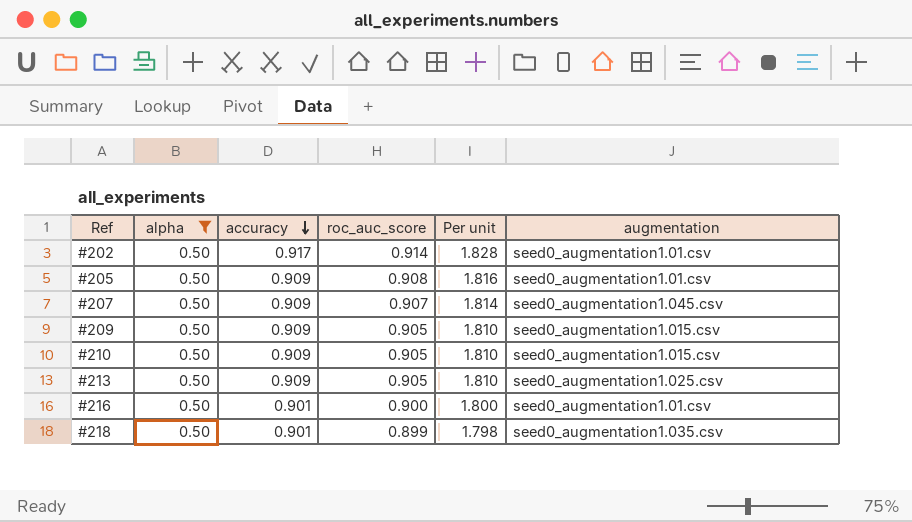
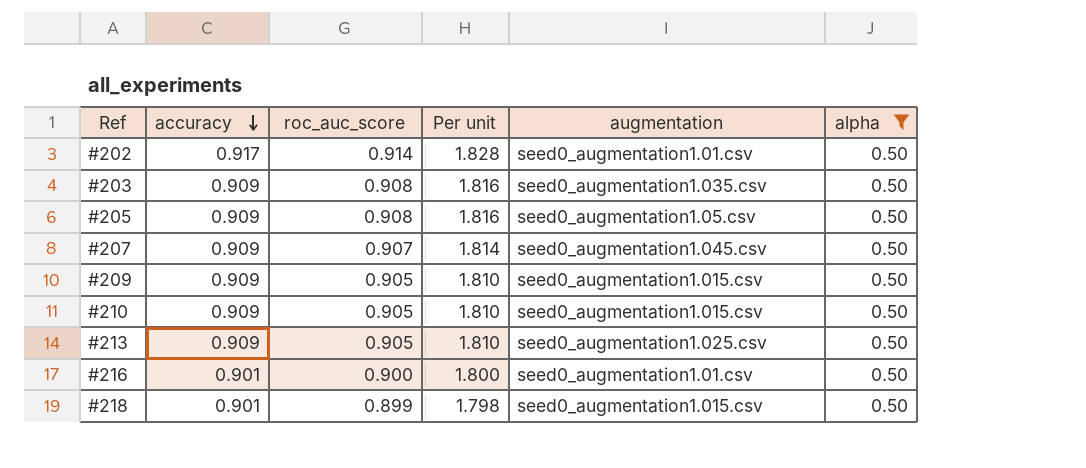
column alpha | position: 2 -> 6
row #203: none -> 0.909 | 0.908 | 1.816 | seed0_augmentation1.035.csv | 0.50
#205 | augmentation: seed0_augmentation1.01.csv -> seed0_augmentation1.05.csv
#218 | augmentation: seed0_augmentation1.035.csv -> seed0_augmentation1.015.csv

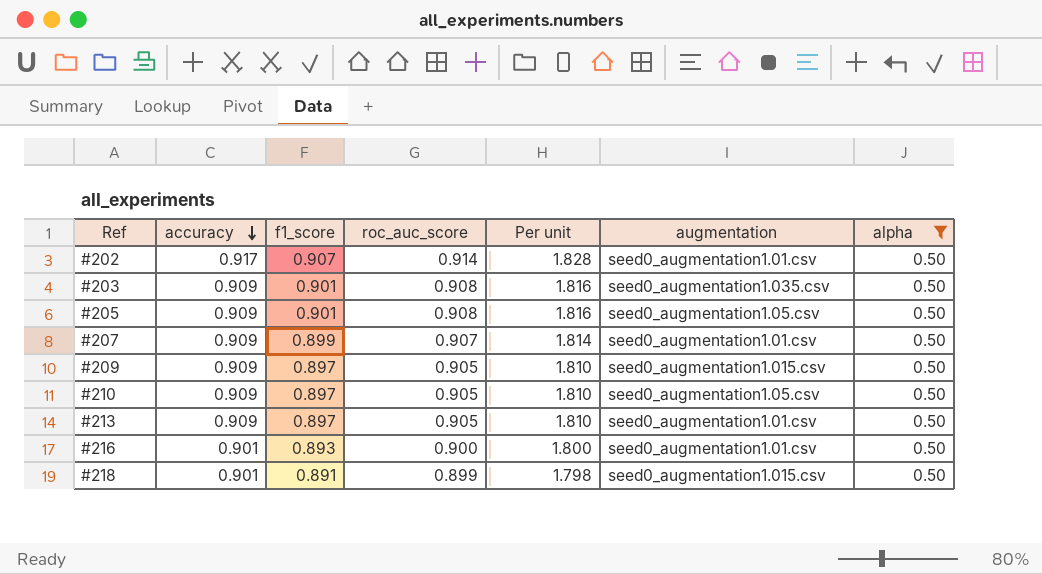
column f1_score | position: none -> 3
#207 | augmentation: seed0_augmentation1.045.csv -> seed0_augmentation1.01.csv
#210 | augmentation: seed0_augmentation1.015.csv -> seed0_augmentation1.05.csv
#213 | augmentation: seed0_augmentation1.025.csv -> seed0_augmentation1.01.csv

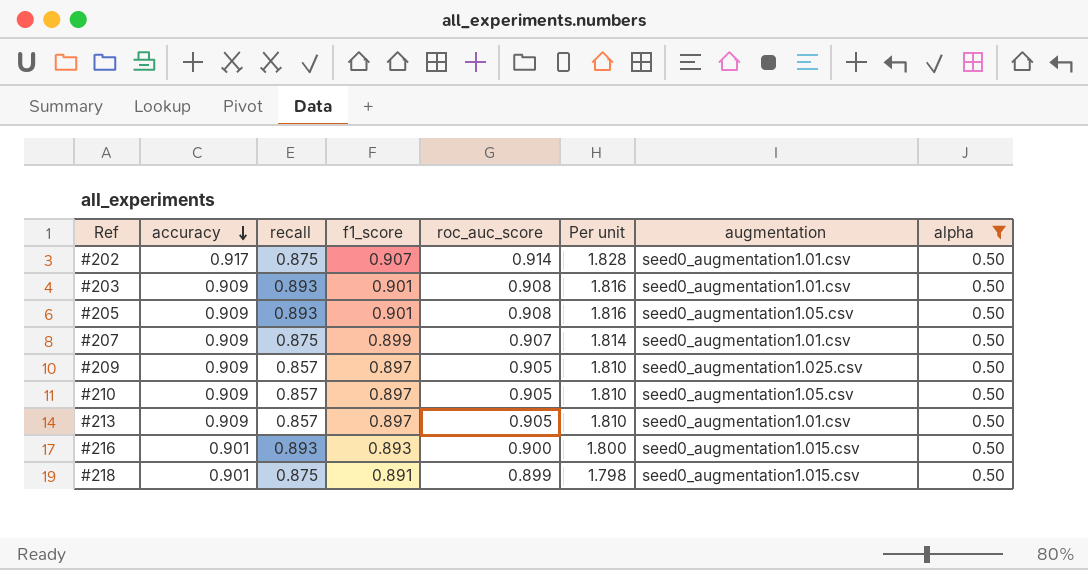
column recall | position: none -> 3
#203 | augmentation: seed0_augmentation1.035.csv -> seed0_augmentation1.01.csv
#209 | augmentation: seed0_augmentation1.015.csv -> seed0_augmentation1.025.csv
#216 | augmentation: seed0_augmentation1.01.csv -> seed0_augmentation1.015.csv

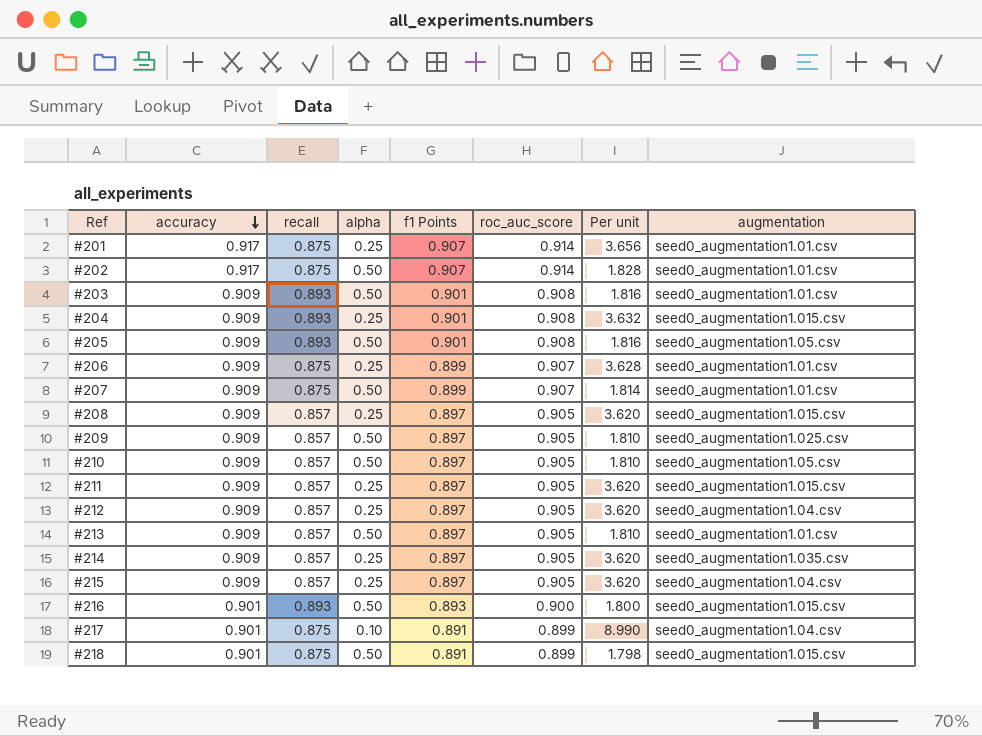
filter: alpha = 0.50 -> none
column alpha | position: 8 -> 4
column name: f1_score -> f1 Points

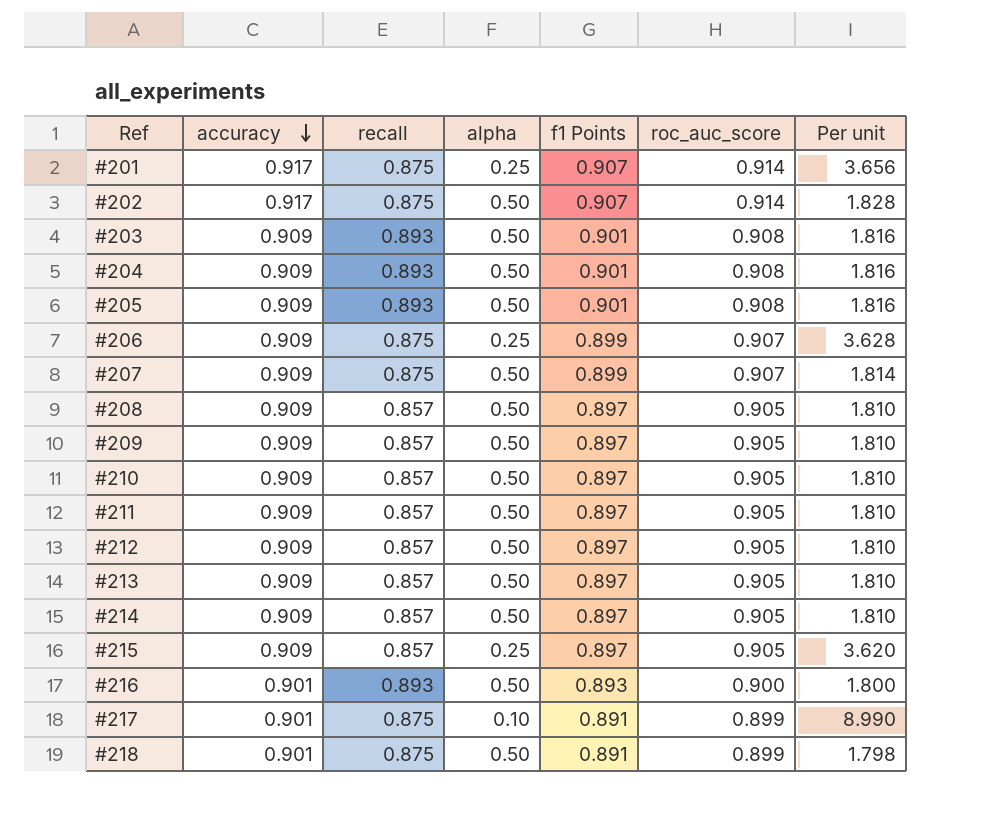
column augmentation | position: 8 -> none
#204 | alpha: 0.25 -> 0.50
#204 | Per unit: 3.632 -> 1.816
#208 | alpha: 0.25 -> 0.50
#208 | Per unit: 3.620 -> 1.810
#211 | alpha: 0.25 -> 0.50
#211 | Per unit: 3.620 -> 1.810
#212 | alpha: 0.25 -> 0.50
#212 | Per unit: 3.620 -> 1.810
#214 | alpha: 0.25 -> 0.50
#214 | Per unit: 3.620 -> 1.810

